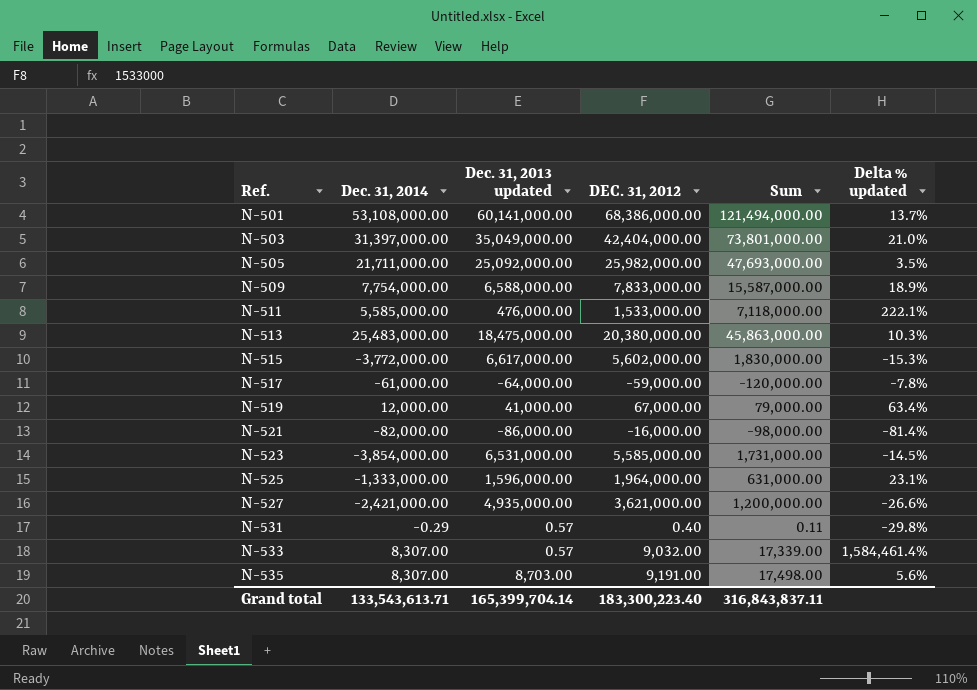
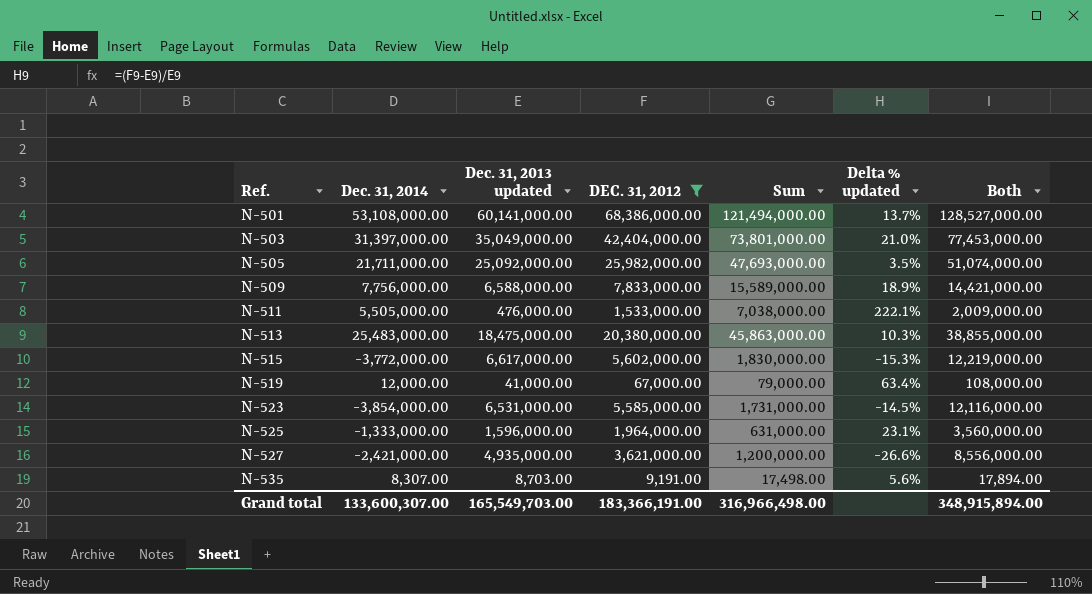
filter: none -> DEC. 31, 2012 >= 9,191.00
column Both | formula: none -> [Dec. 31, 2013 updated] + [DEC. 31, 2012]
N-509 | Dec. 31, 2014: 7,754,000.00 -> 7,756,000.00
N-509 | Sum: 15,587,000.00 -> 15,589,000.00
N-511 | Dec. 31, 2014: 5,585,000.00 -> 5,505,000.00
N-511 | Sum: 7,118,000.00 -> 7,038,000.00
Grand total | Dec. 31, 2014: 133,543,613.71 -> 133,600,307.00
Grand total | Dec. 31, 2013 updated: 165,399,704.14 -> 165,549,703.00
Grand total | DEC. 31, 2012: 183,300,223.40 -> 183,366,191.00
Grand total | Sum: 316,843,837.11 -> 316,966,498.00

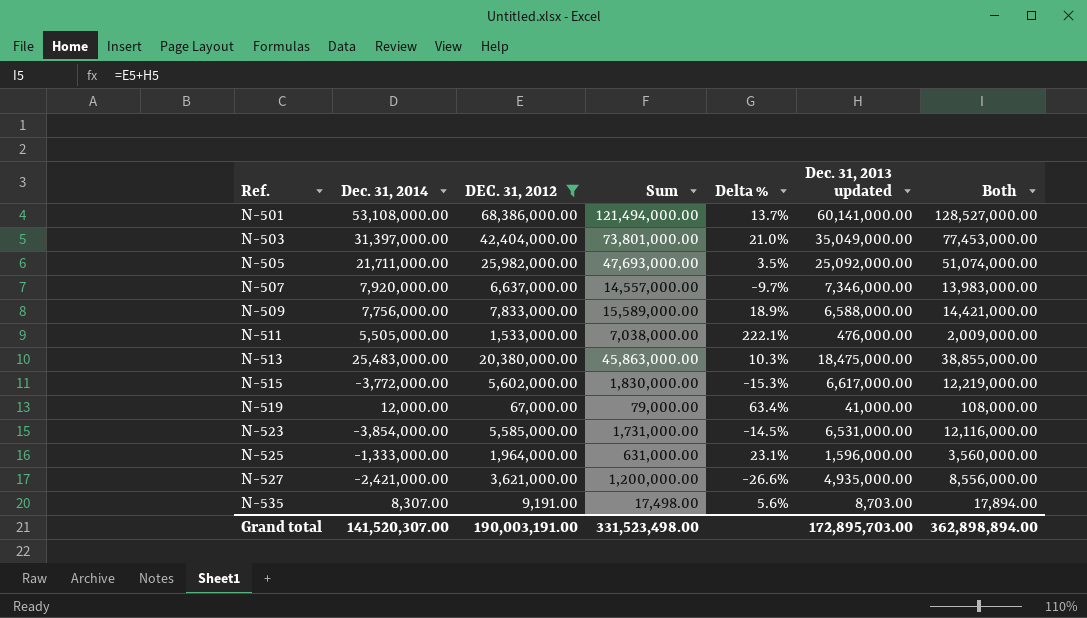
column name: Delta % updated -> Delta %
column Dec. 31, 2013 updated | position: 3 -> 6
row N-507: none -> 7,920,000.00 | 6,637,000.00 | 14,557,000.00 | -9.7% | 7,346,000.00 | 13,983,000.00
Grand total | Dec. 31, 2014: 133,600,307.00 -> 141,520,307.00
Grand total | DEC. 31, 2012: 183,366,191.00 -> 190,003,191.00
Grand total | Sum: 316,966,498.00 -> 331,523,498.00
Grand total | Dec. 31, 2013 updated: 165,549,703.00 -> 172,895,703.00
Grand total | Both: 348,915,894.00 -> 362,898,894.00

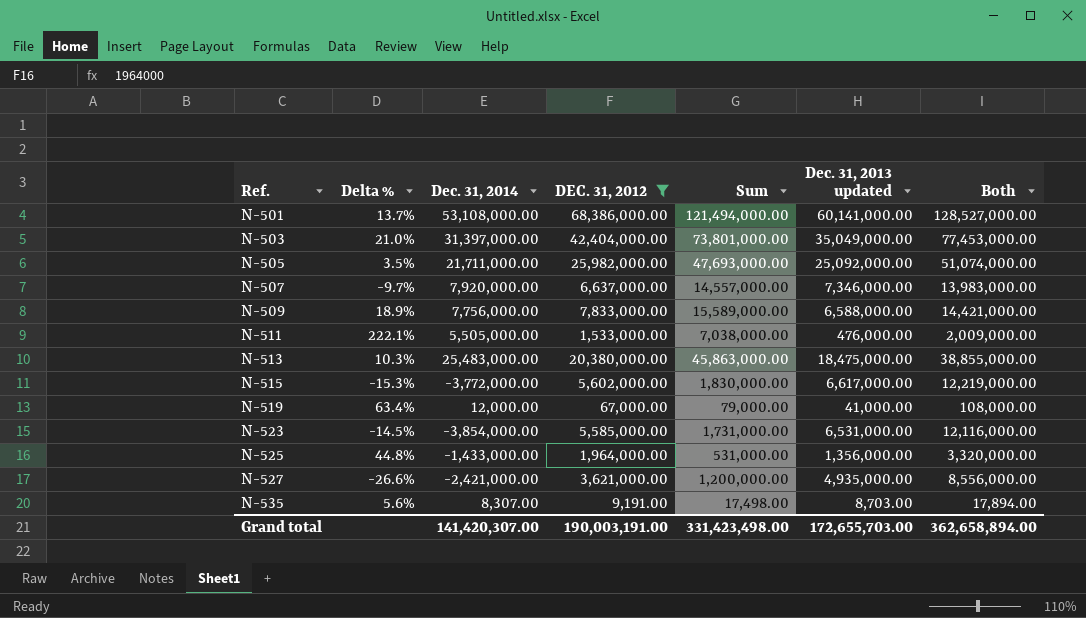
column Delta % | position: 5 -> 2
N-525 | Delta %: 23.1% -> 44.8%
N-525 | Dec. 31, 2014: -1,333,000.00 -> -1,433,000.00
N-525 | Sum: 631,000.00 -> 531,000.00
N-525 | Dec. 31, 2013 updated: 1,596,000.00 -> 1,356,000.00
N-525 | Both: 3,560,000.00 -> 3,320,000.00
Grand total | Dec. 31, 2014: 141,520,307.00 -> 141,420,307.00
Grand total | Sum: 331,523,498.00 -> 331,423,498.00
Grand total | Dec. 31, 2013 updated: 172,895,703.00 -> 172,655,703.00
Grand total | Both: 362,898,894.00 -> 362,658,894.00

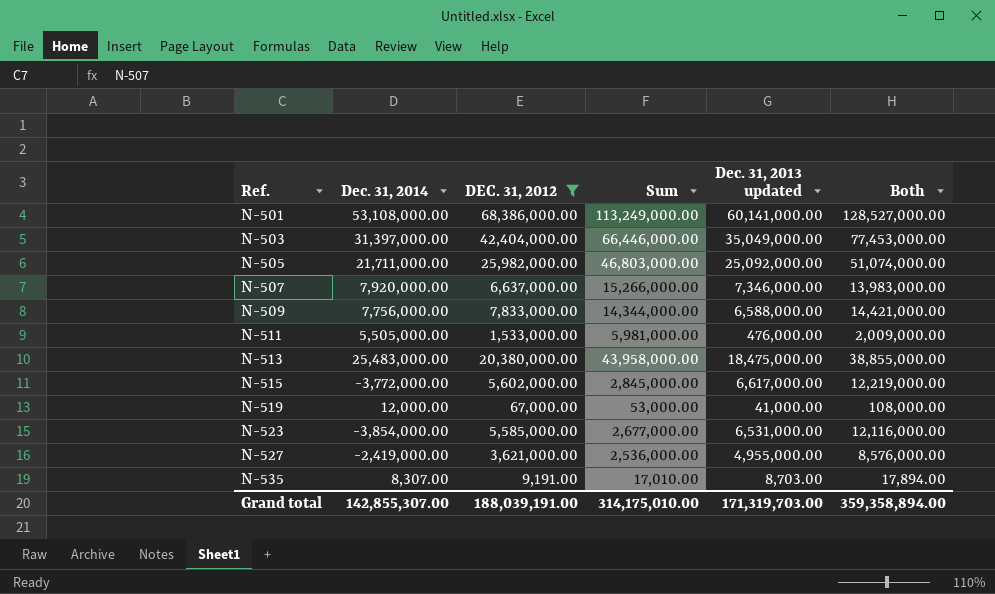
column Delta % | formula: ([DEC. 31, 2012] - [Dec. 31, 2013 updated]) / [Dec. 31, 2013 updated] -> none
column Sum | formula: [Dec. 31, 2014] + [DEC. 31, 2012] -> [Dec. 31, 2014] + [Dec. 31, 2013 updated]
row N-525: 44.8% | -1,433,000.00 | 1,964,000.00 | 531,000.00 | 1,356,000.00 | 3,320,000.00 -> none
N-527 | Dec. 31, 2014: -2,421,000.00 -> -2,419,000.00
N-527 | Dec. 31, 2013 updated: 4,935,000.00 -> 4,955,000.00
N-527 | Both: 8,556,000.00 -> 8,576,000.00
Grand total | Dec. 31, 2014: 141,420,307.00 -> 142,855,307.00
Grand total | DEC. 31, 2012: 190,003,191.00 -> 188,039,191.00
Grand total | Sum: 331,423,498.00 -> 314,175,010.00
Grand total | Dec. 31, 2013 updated: 172,655,703.00 -> 171,319,703.00
Grand total | Both: 362,658,894.00 -> 359,358,894.00

